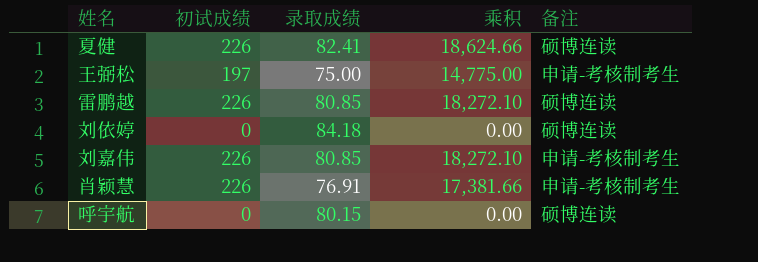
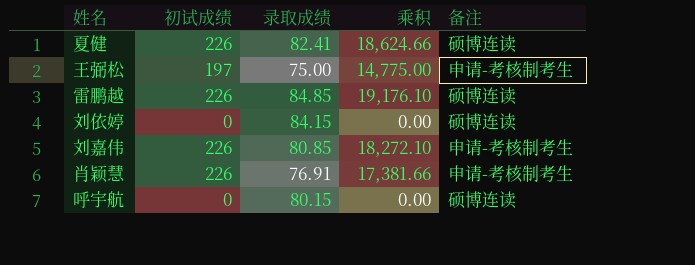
雷鹏越 | 录取成绩: 80.85 -> 84.85
雷鹏越 | 乘积: 18,272.10 -> 19,176.10
刘依婷 | 录取成绩: 84.18 -> 84.15

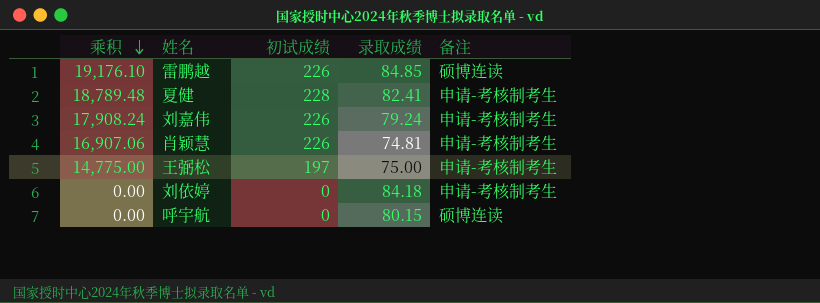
row order: none -> 乘积 descending
column 乘积 | position: 4 -> 1
夏健 | 乘积: 18,624.66 -> 18,789.48
夏健 | 初试成绩: 226 -> 228
夏健 | 备注: 硕博连读 -> 申请-考核制考生
刘嘉伟 | 乘积: 18,272.10 -> 17,908.24
刘嘉伟 | 录取成绩: 80.85 -> 79.24
肖颖慧 | 乘积: 17,381.66 -> 16,907.06
肖颖慧 | 录取成绩: 76.91 -> 74.81
刘依婷 | 录取成绩: 84.15 -> 84.18
刘依婷 | 备注: 硕博连读 -> 申请-考核制考生

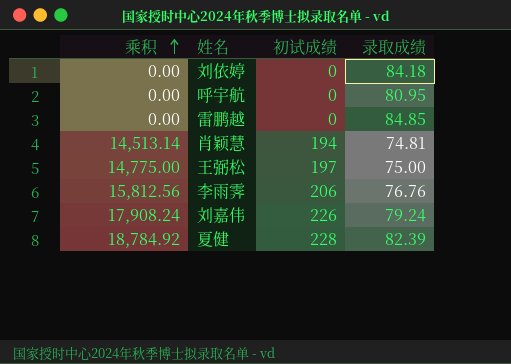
row order: 乘积 descending -> 乘积 ascending
column 备注 | position: 5 -> none
呼宇航 | 录取成绩: 80.15 -> 80.95
雷鹏越 | 乘积: 19,176.10 -> 0.00
雷鹏越 | 初试成绩: 226 -> 0
肖颖慧 | 乘积: 16,907.06 -> 14,513.14
肖颖慧 | 初试成绩: 226 -> 194
row 李雨霁: none -> 15,812.56 | 206 | 76.76
夏健 | 乘积: 18,789.48 -> 18,784.92
夏健 | 录取成绩: 82.41 -> 82.39

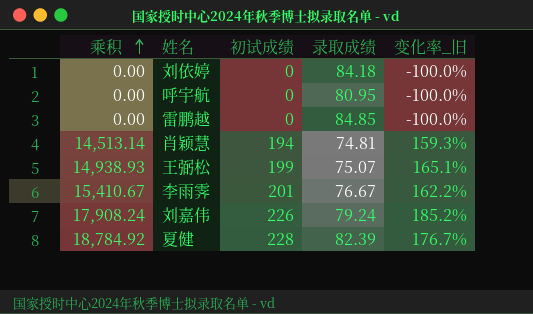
column 变化率_旧 | formula: none -> ([初试成绩] - [录取成绩]) / [录取成绩]
王弼松 | 乘积: 14,775.00 -> 14,938.93
王弼松 | 初试成绩: 197 -> 199
王弼松 | 录取成绩: 75.00 -> 75.07
李雨霁 | 乘积: 15,812.56 -> 15,410.67
李雨霁 | 初试成绩: 206 -> 201
李雨霁 | 录取成绩: 76.76 -> 76.67

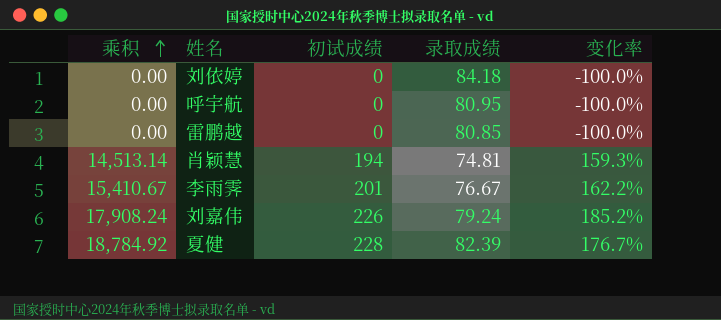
column name: 变化率_旧 -> 变化率
row 王弼松: 14,938.93 | 199 | 75.07 | 165.1% -> none
雷鹏越 | 录取成绩: 84.85 -> 80.85

